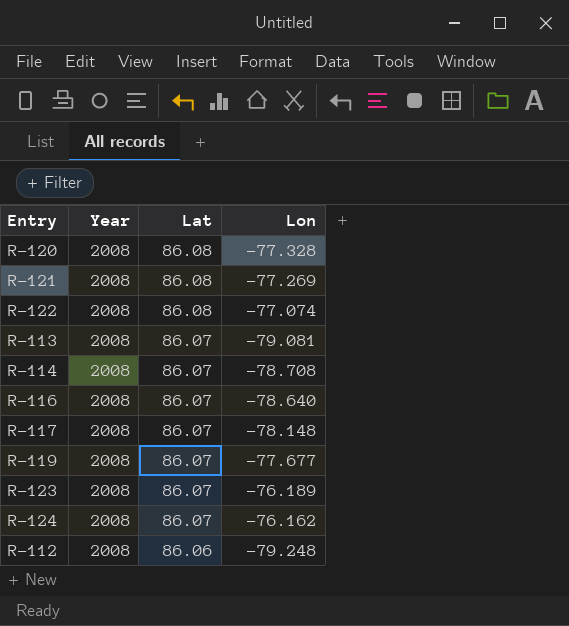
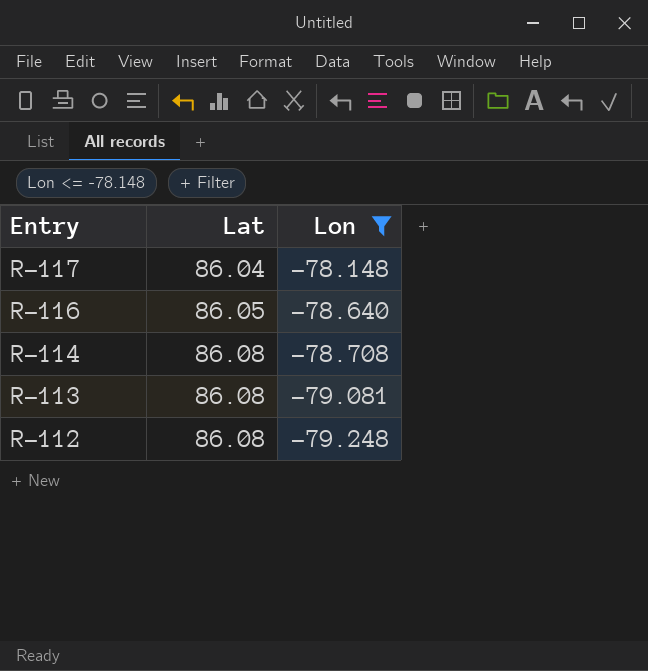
filter: none -> Lon <= -78.148
row order: Lat descending -> Entry descending
column Year | position: 2 -> none
R-117 | Lat: 86.07 -> 86.04
R-116 | Lat: 86.07 -> 86.05
R-114 | Lat: 86.07 -> 86.08
R-113 | Lat: 86.07 -> 86.08
R-112 | Lat: 86.06 -> 86.08

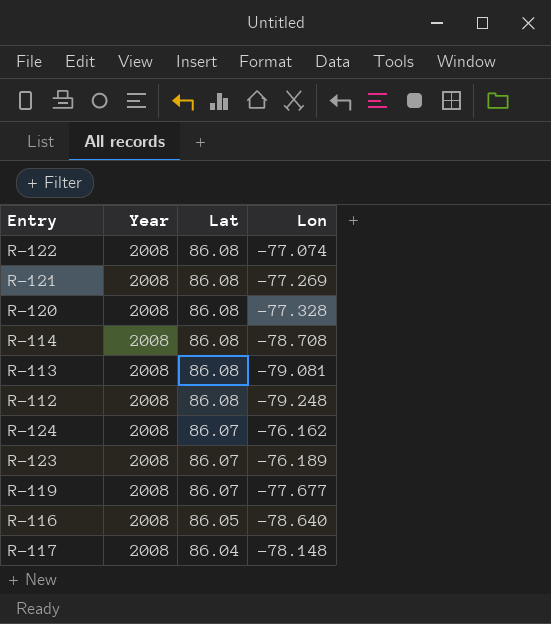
filter: Lon <= -78.148 -> none
row order: Entry descending -> Lat descending
column Year | position: none -> 2

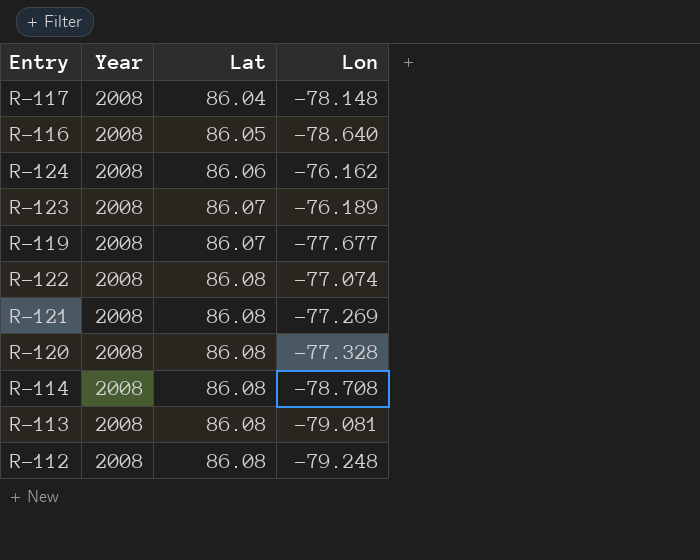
row order: Lat descending -> Lat ascending
R-124 | Lat: 86.07 -> 86.06

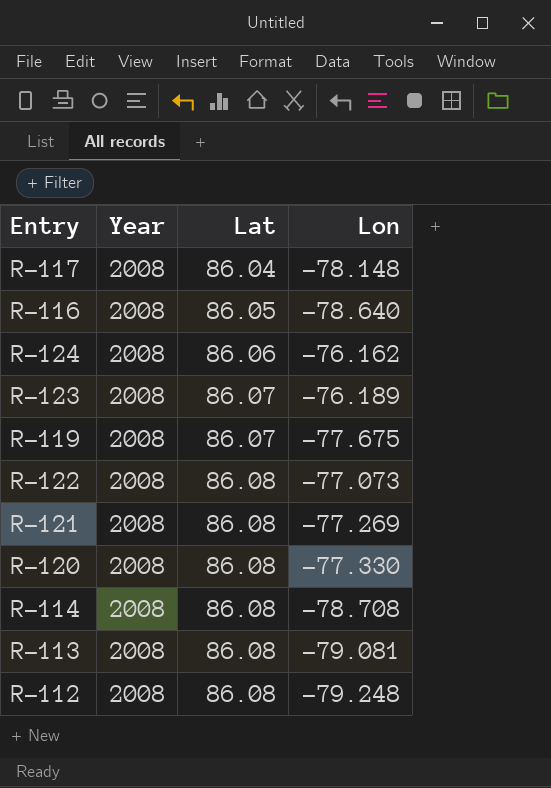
R-119 | Lon: -77.677 -> -77.675
R-122 | Lon: -77.074 -> -77.073
R-120 | Lon: -77.328 -> -77.330

